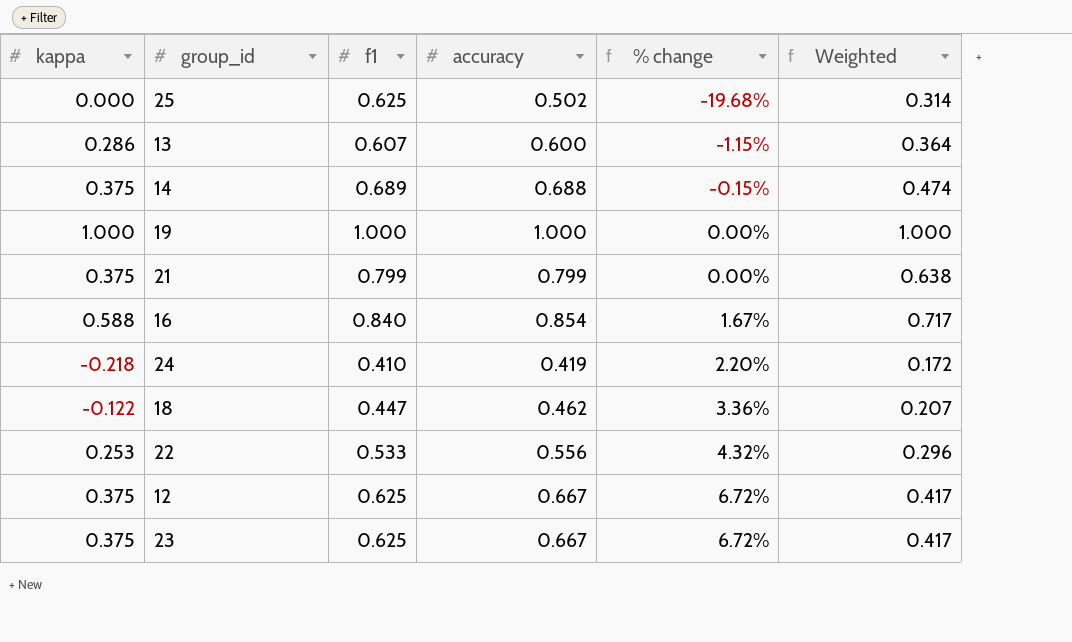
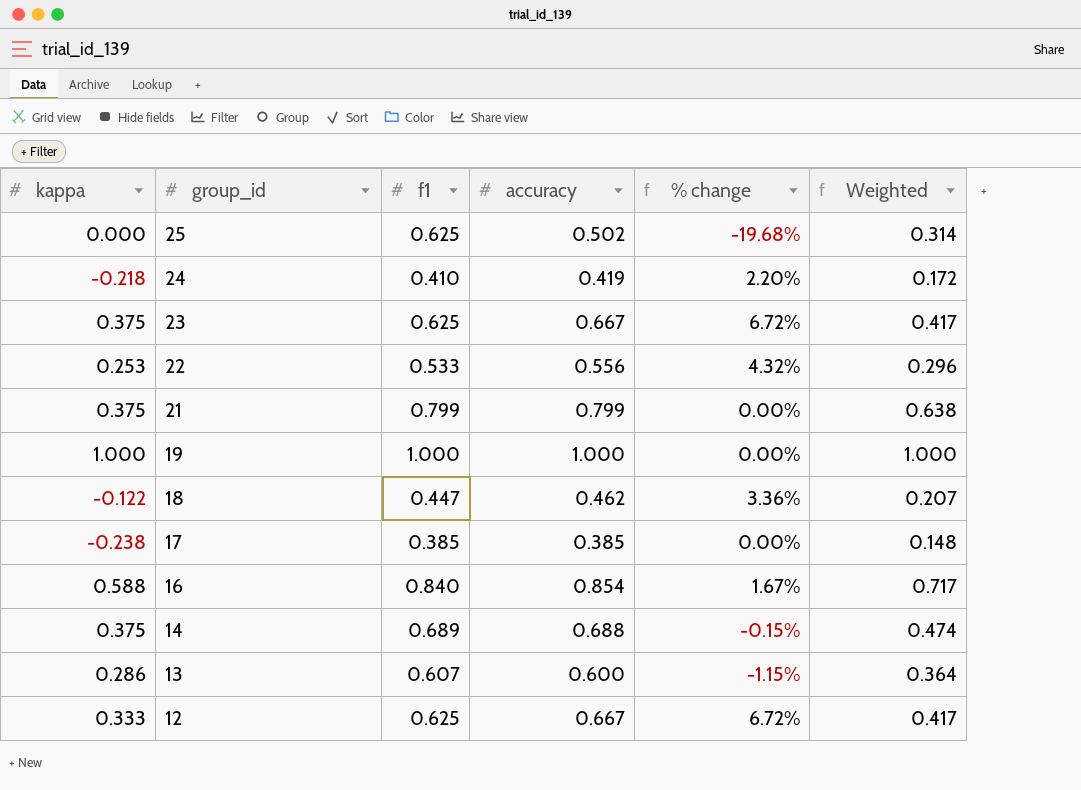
row order: % change ascending -> group_id descending
row 17: none -> -0.238 | 0.385 | 0.385 | 0.00% | 0.148
12 | kappa: 0.375 -> 0.333

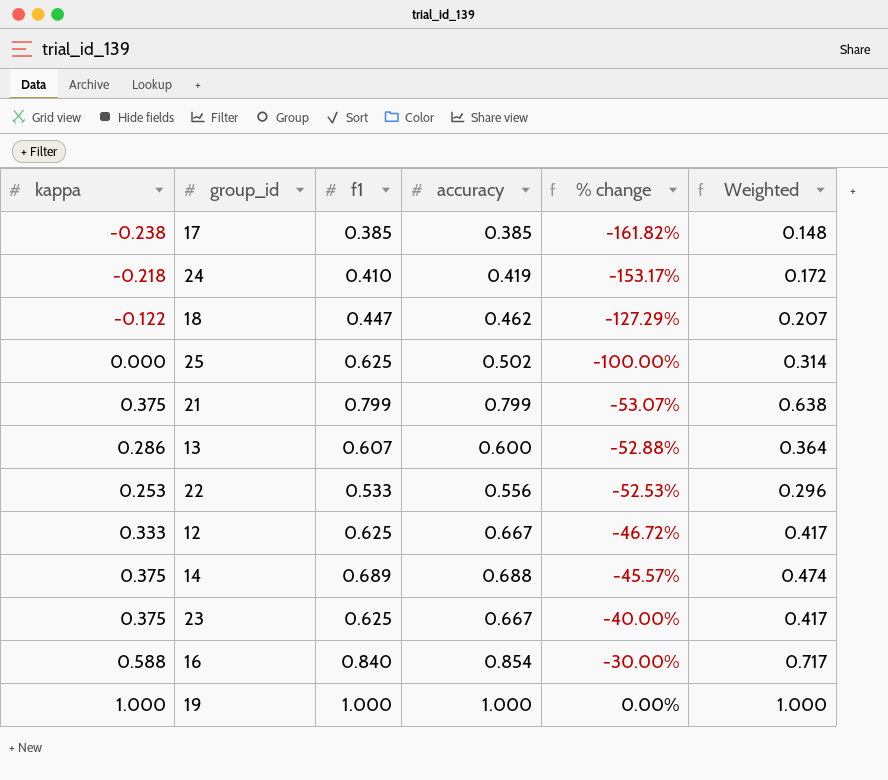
row order: group_id descending -> % change ascending
column % change | formula: ([accuracy] - [f1]) / [f1] -> ([kappa] - [f1]) / [f1]

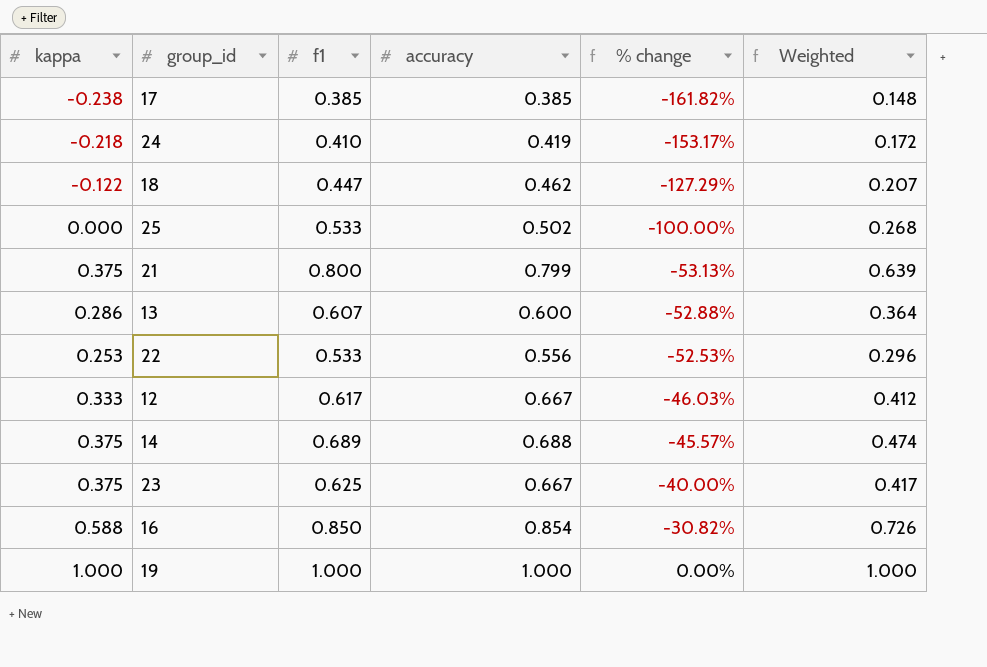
25 | f1: 0.625 -> 0.533
25 | Weighted: 0.314 -> 0.268
21 | f1: 0.799 -> 0.800
21 | % change: -53.07% -> -53.13%
21 | Weighted: 0.638 -> 0.639
12 | f1: 0.625 -> 0.617
12 | % change: -46.72% -> -46.03%
12 | Weighted: 0.417 -> 0.412
16 | f1: 0.840 -> 0.850
16 | % change: -30.00% -> -30.82%
16 | Weighted: 0.717 -> 0.726

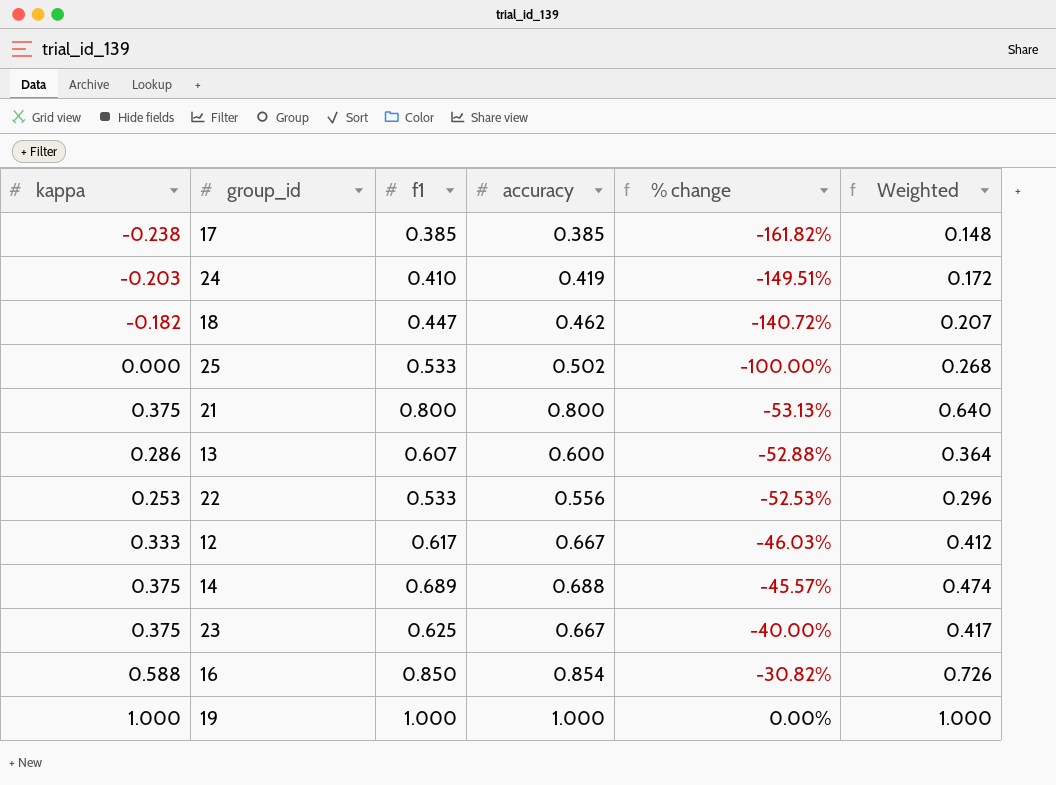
24 | kappa: -0.218 -> -0.203
24 | % change: -153.17% -> -149.51%
18 | kappa: -0.122 -> -0.182
18 | % change: -127.29% -> -140.72%
21 | accuracy: 0.799 -> 0.800
21 | Weighted: 0.639 -> 0.640

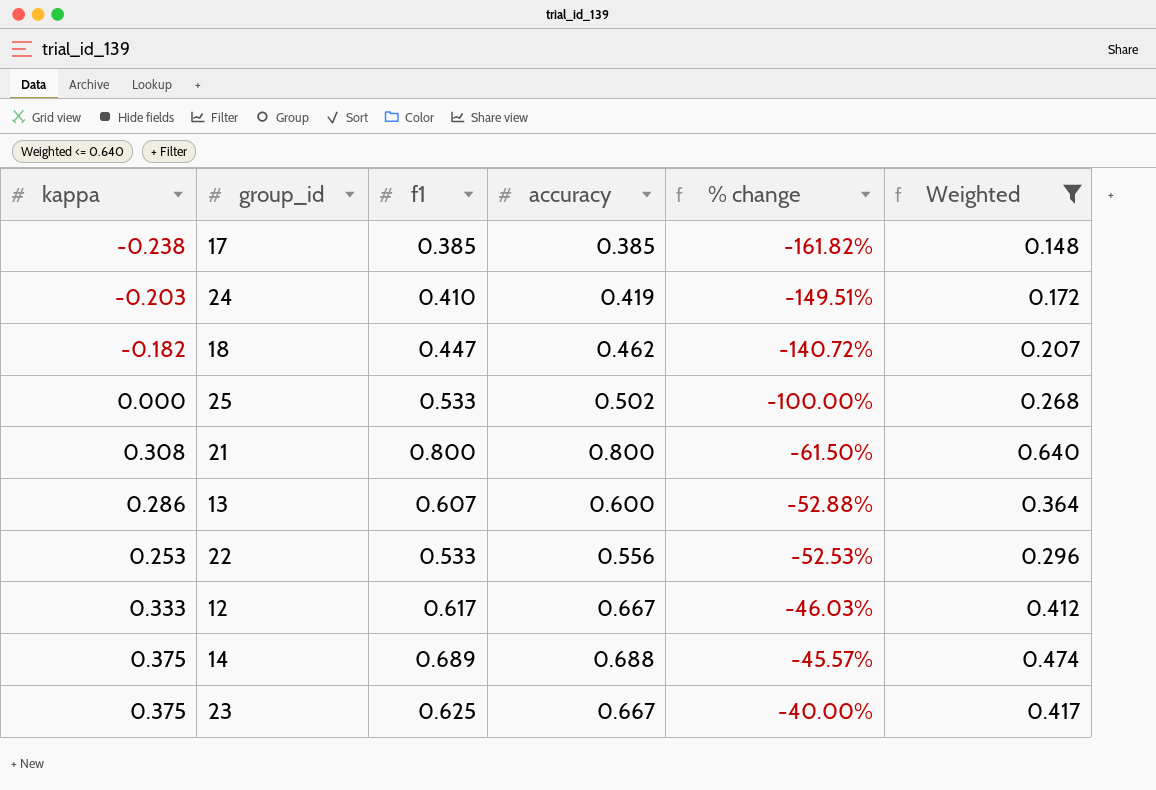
filter: none -> Weighted <= 0.640
21 | kappa: 0.375 -> 0.308
21 | % change: -53.13% -> -61.50%

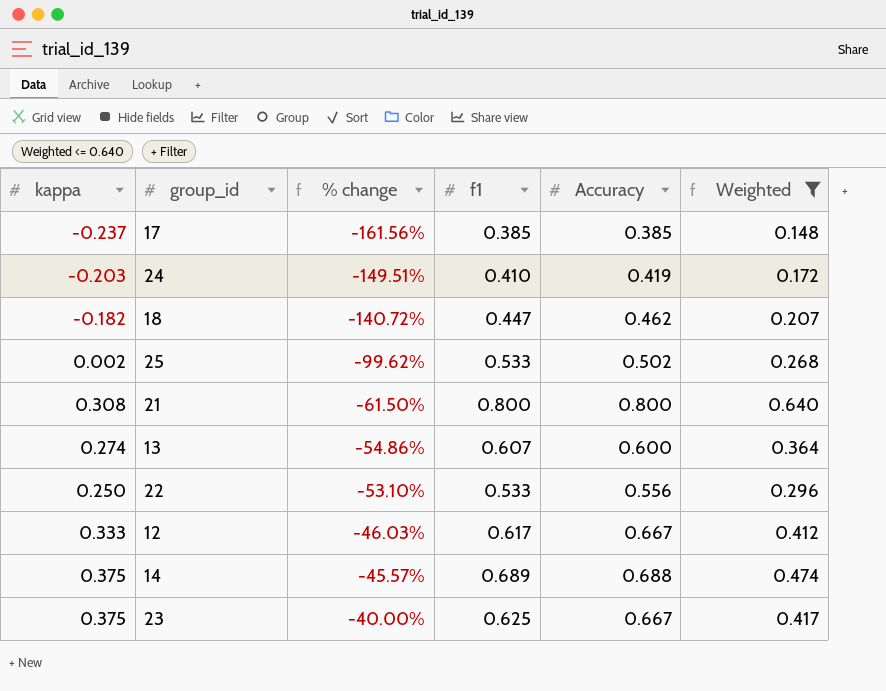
column % change | position: 5 -> 3
column name: accuracy -> Accuracy
17 | kappa: -0.238 -> -0.237
17 | % change: -161.82% -> -161.56%
25 | kappa: 0.000 -> 0.002
25 | % change: -100.00% -> -99.62%
13 | kappa: 0.286 -> 0.274
13 | % change: -52.88% -> -54.86%
22 | kappa: 0.253 -> 0.250
22 | % change: -52.53% -> -53.10%

